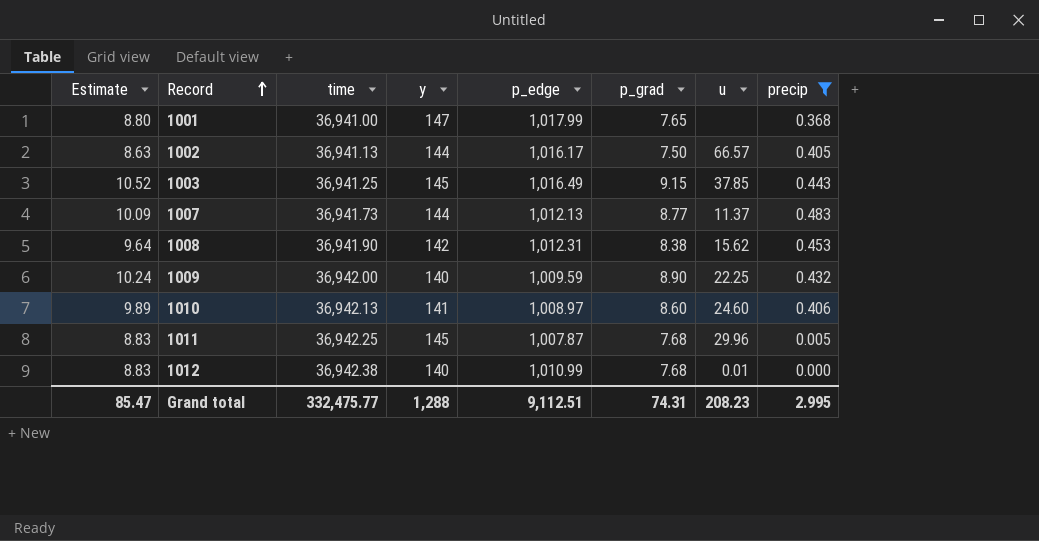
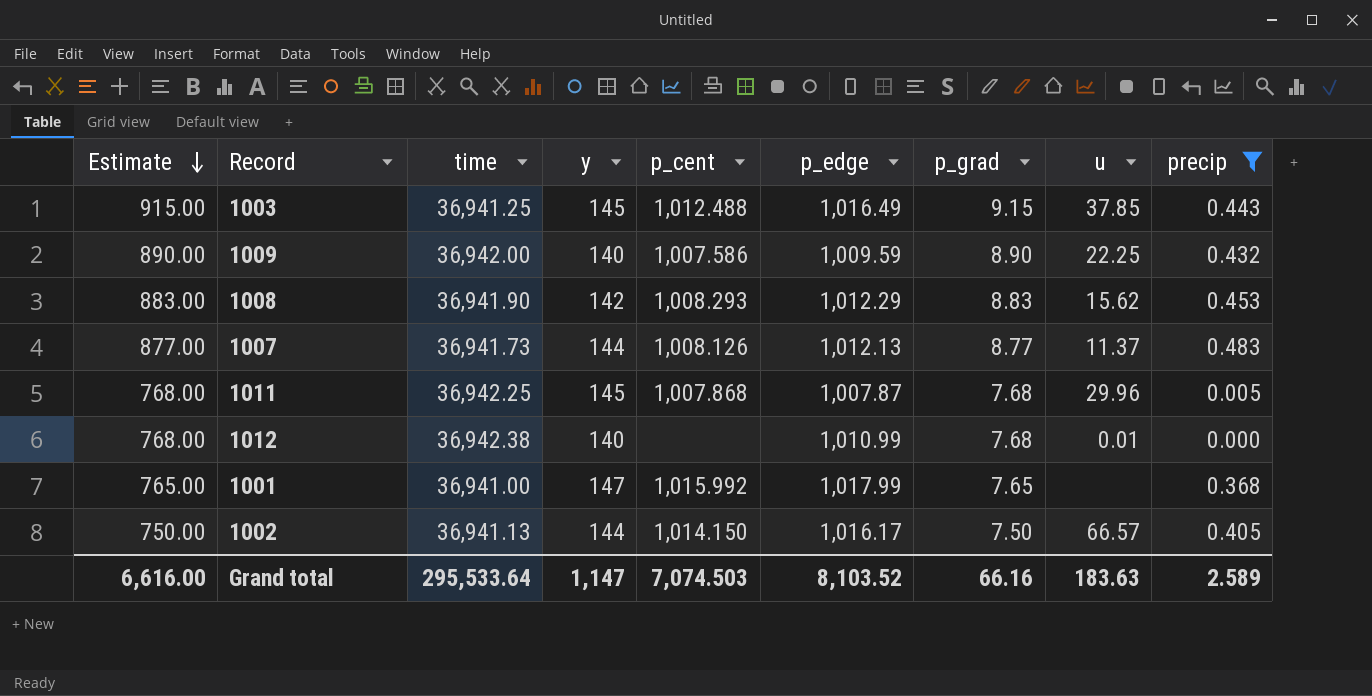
row order: Record ascending -> Estimate descending
column Estimate | formula: [p_grad] * 1.15 -> [p_grad] * 100
column p_cent | position: none -> 5
row 1010: 9.89 | 36,942.13 | 141 | 1,008.97 | 8.60 | 24.60 | 0.406 -> none
1008 | p_edge: 1,012.31 -> 1,012.29
1008 | p_grad: 8.38 -> 8.83
Grand total | Estimate: 85.47 -> 6,616.00
Grand total | time: 332,475.77 -> 295,533.64
Grand total | y: 1,288 -> 1,147
Grand total | p_edge: 9,112.51 -> 8,103.52
Grand total | p_grad: 74.31 -> 66.16
Grand total | u: 208.23 -> 183.63
Grand total | precip: 2.995 -> 2.589

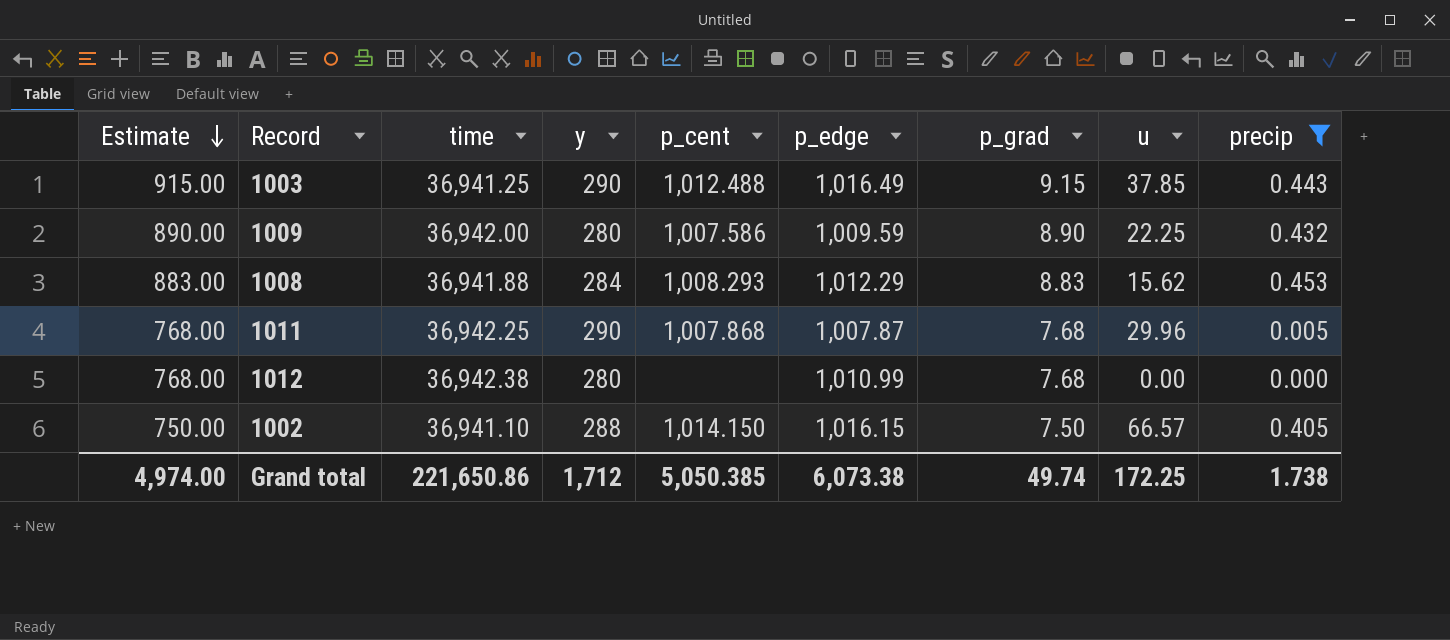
row 1007: 877.00 | 36,941.73 | 144 | 1,008.126 | 1,012.13 | 8.77 | 11.37 | 0.483 -> none
row 1001: 765.00 | 36,941.00 | 147 | 1,015.992 | 1,017.99 | 7.65 | none | 0.368 -> none
1003 | y: 145 -> 290
1009 | y: 140 -> 280
1008 | time: 36,941.90 -> 36,941.88
1008 | y: 142 -> 284
1011 | y: 145 -> 290
1012 | y: 140 -> 280
1012 | u: 0.01 -> 0.00
1002 | time: 36,941.13 -> 36,941.10
1002 | y: 144 -> 288
1002 | p_edge: 1,016.17 -> 1,016.15
Grand total | Estimate: 6,616.00 -> 4,974.00
Grand total | time: 295,533.64 -> 221,650.86
Grand total | y: 1,147 -> 1,712
Grand total | p_cent: 7,074.503 -> 5,050.385
Grand total | p_edge: 8,103.52 -> 6,073.38
Grand total | p_grad: 66.16 -> 49.74
Grand total | u: 183.63 -> 172.25
Grand total | precip: 2.589 -> 1.738

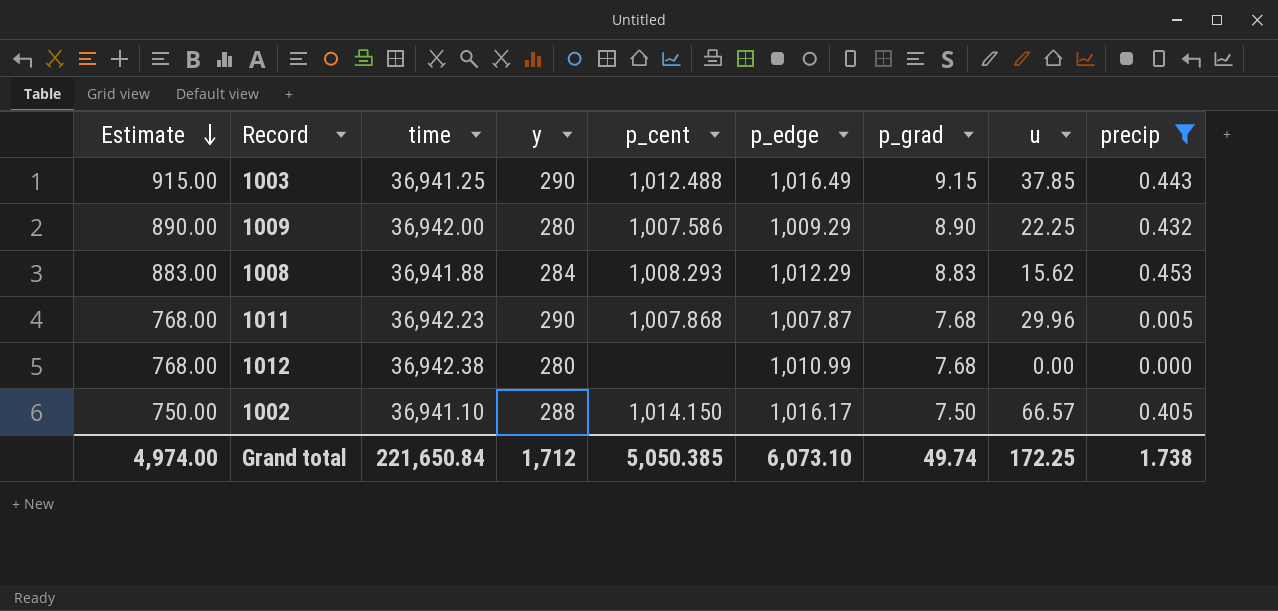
1009 | p_edge: 1,009.59 -> 1,009.29
1011 | time: 36,942.25 -> 36,942.23
1002 | p_edge: 1,016.15 -> 1,016.17
Grand total | time: 221,650.86 -> 221,650.84
Grand total | p_edge: 6,073.38 -> 6,073.10

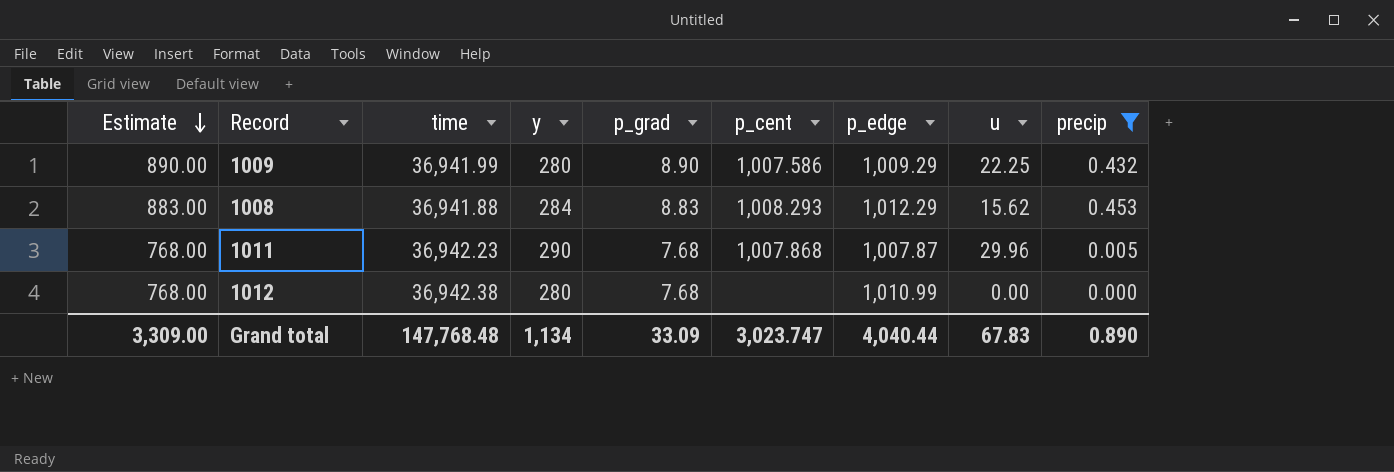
column p_grad | position: 7 -> 5
row 1003: 915.00 | 36,941.25 | 290 | 1,012.488 | 1,016.49 | 9.15 | 37.85 | 0.443 -> none
row 1002: 750.00 | 36,941.10 | 288 | 1,014.150 | 1,016.17 | 7.50 | 66.57 | 0.405 -> none
1009 | time: 36,942.00 -> 36,941.99
Grand total | Estimate: 4,974.00 -> 3,309.00
Grand total | time: 221,650.84 -> 147,768.48
Grand total | y: 1,712 -> 1,134
Grand total | p_grad: 49.74 -> 33.09
Grand total | p_cent: 5,050.385 -> 3,023.747
Grand total | p_edge: 6,073.10 -> 4,040.44
Grand total | u: 172.25 -> 67.83
Grand total | precip: 1.738 -> 0.890

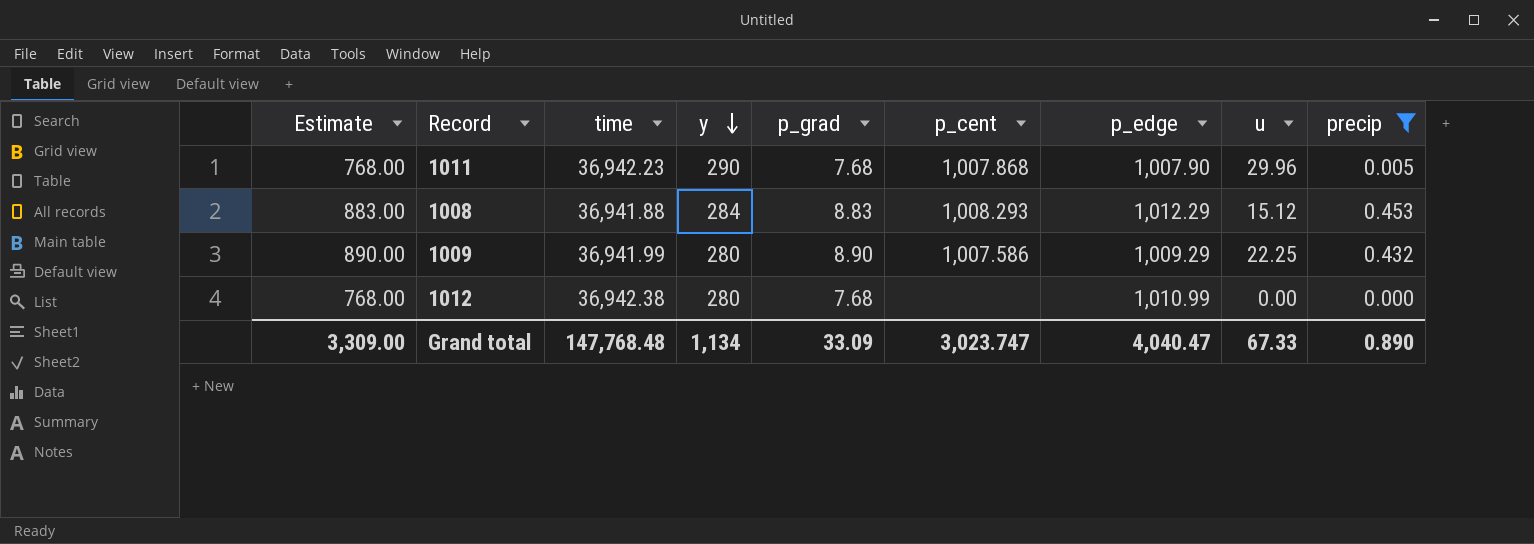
row order: Estimate descending -> y descending
1011 | p_edge: 1,007.87 -> 1,007.90
1008 | u: 15.62 -> 15.12
Grand total | p_edge: 4,040.44 -> 4,040.47
Grand total | u: 67.83 -> 67.33

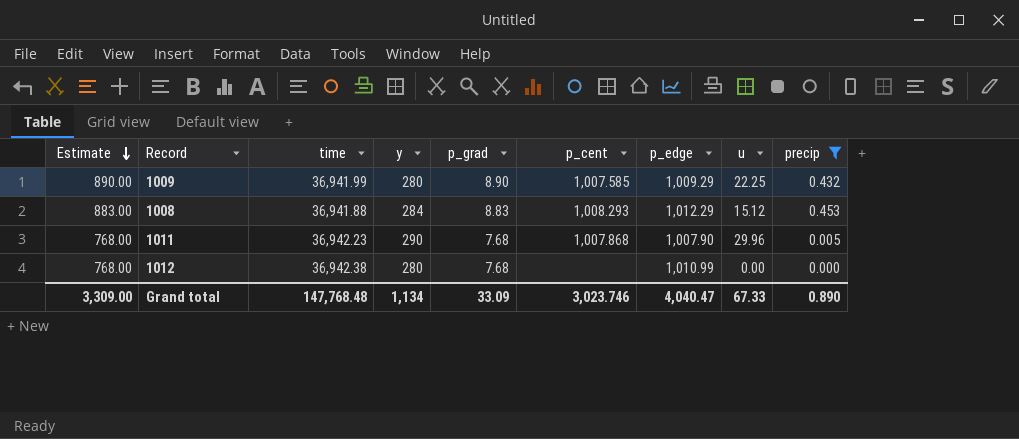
row order: y descending -> Estimate descending
1009 | p_cent: 1,007.586 -> 1,007.585
Grand total | p_cent: 3,023.747 -> 3,023.746

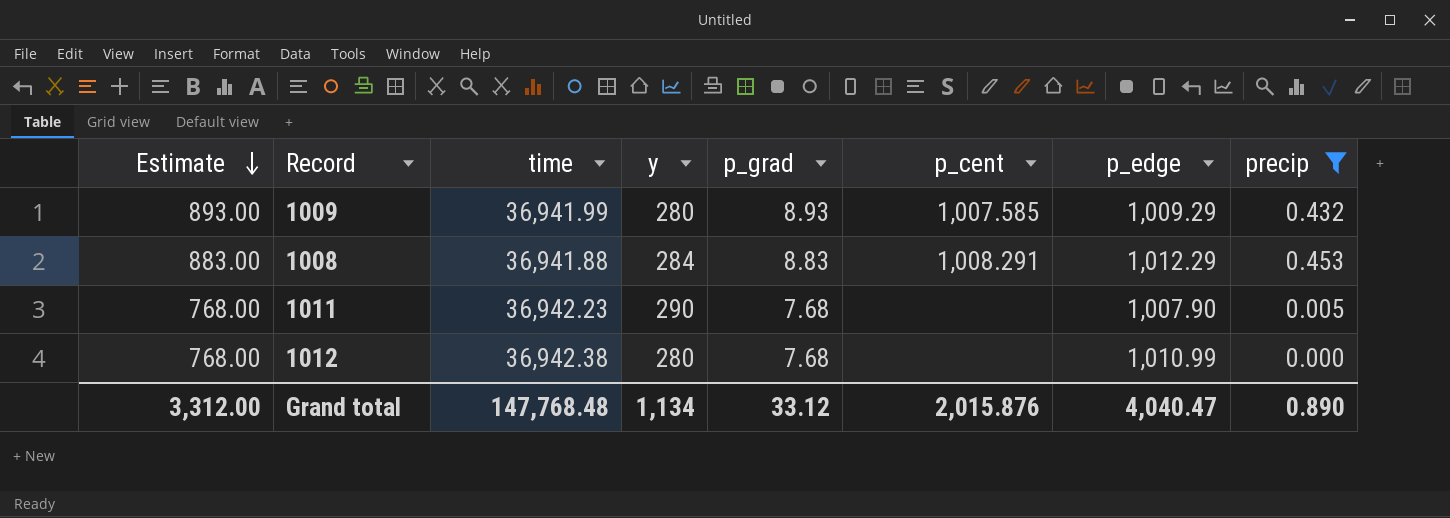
column u | position: 8 -> none
1009 | Estimate: 890.00 -> 893.00
1009 | p_grad: 8.90 -> 8.93
1008 | p_cent: 1,008.293 -> 1,008.291
1011 | p_cent: 1,007.868 -> none
Grand total | Estimate: 3,309.00 -> 3,312.00
Grand total | p_grad: 33.09 -> 33.12
Grand total | p_cent: 3,023.746 -> 2,015.876

